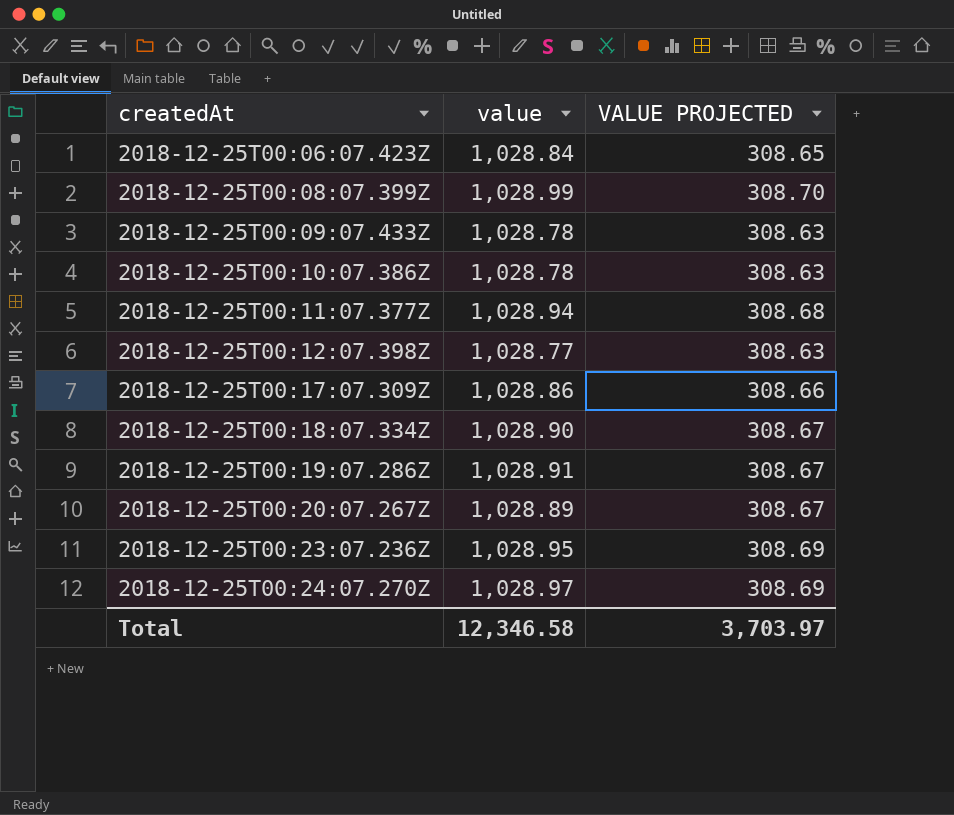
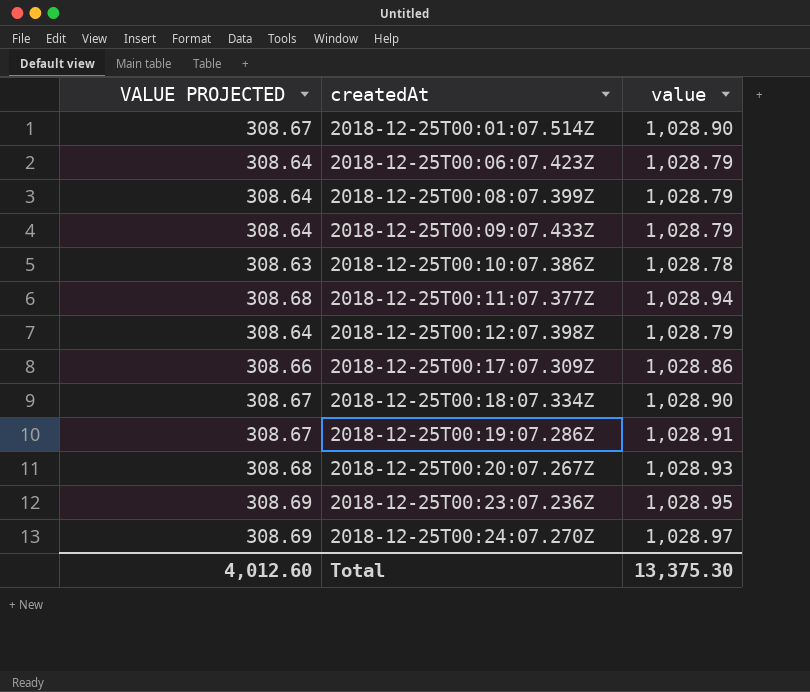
column VALUE PROJECTED | position: 3 -> 1
row 2018-12-25T00:01:07.514Z: none -> 308.67 | 1,028.90
2018-12-25T00:06:07.423Z | VALUE PROJECTED: 308.65 -> 308.64
2018-12-25T00:06:07.423Z | value: 1,028.84 -> 1,028.79
2018-12-25T00:08:07.399Z | VALUE PROJECTED: 308.70 -> 308.64
2018-12-25T00:08:07.399Z | value: 1,028.99 -> 1,028.79
2018-12-25T00:09:07.433Z | VALUE PROJECTED: 308.63 -> 308.64
2018-12-25T00:09:07.433Z | value: 1,028.78 -> 1,028.79
2018-12-25T00:12:07.398Z | VALUE PROJECTED: 308.63 -> 308.64
2018-12-25T00:12:07.398Z | value: 1,028.77 -> 1,028.79
2018-12-25T00:20:07.267Z | VALUE PROJECTED: 308.67 -> 308.68
2018-12-25T00:20:07.267Z | value: 1,028.89 -> 1,028.93
Total | VALUE PROJECTED: 3,703.97 -> 4,012.60
Total | value: 12,346.58 -> 13,375.30

